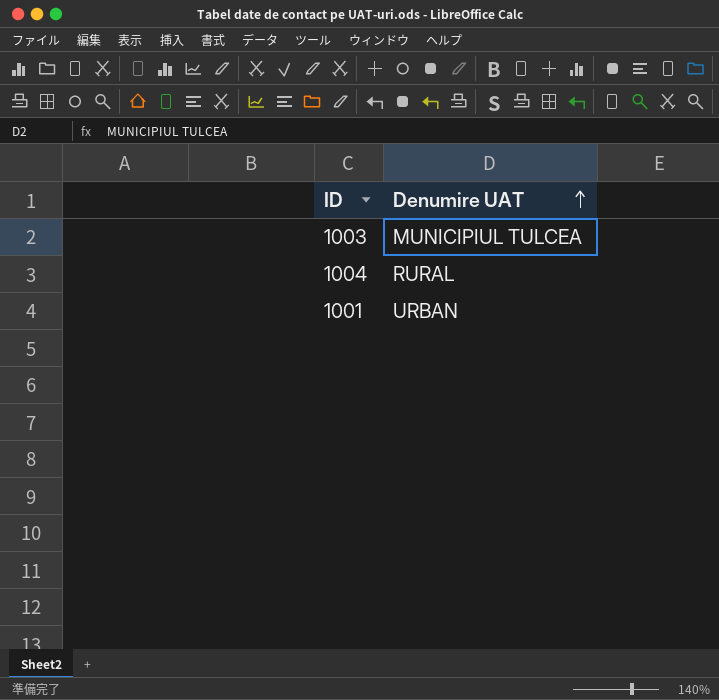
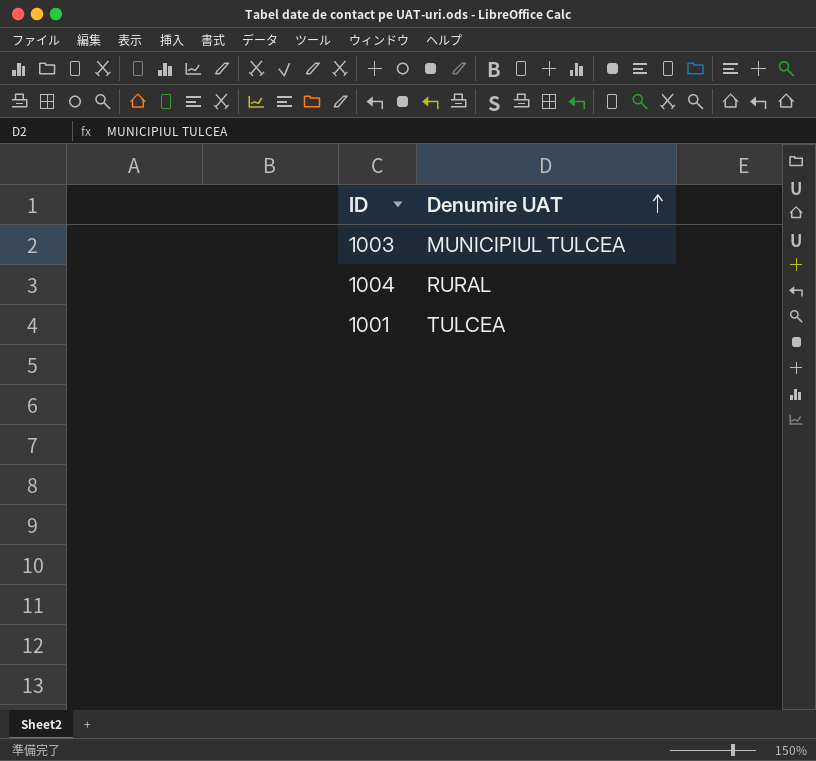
1001 | Denumire UAT: URBAN -> TULCEA

